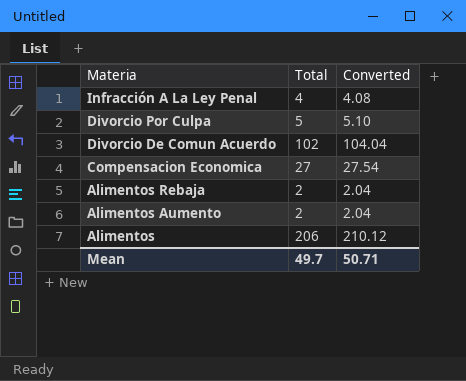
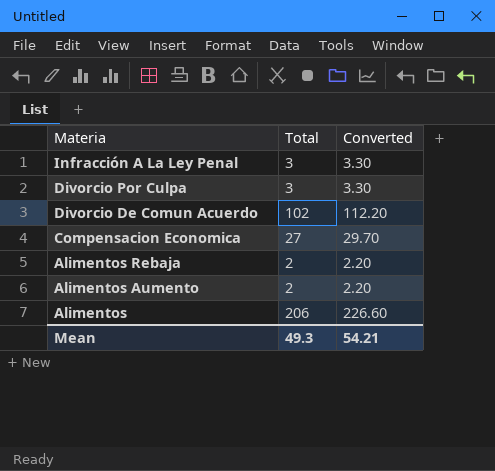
column Converted | formula: [Total] * 1.02 -> [Total] * 1.1
Infracción A La Ley Penal | Total: 4 -> 3
Divorcio Por Culpa | Total: 5 -> 3
Mean | Total: 49.7 -> 49.3
Mean | Converted: 50.71 -> 54.21

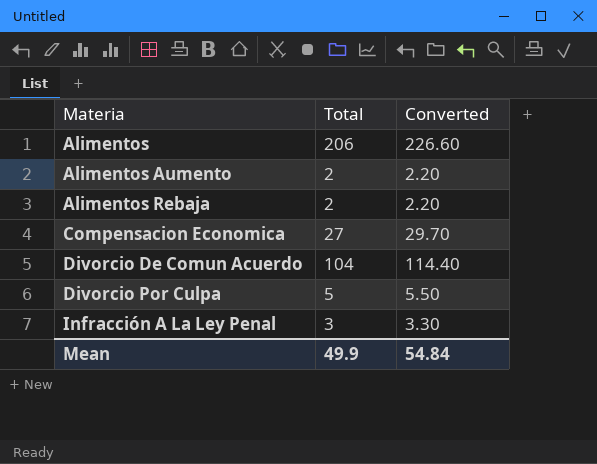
row order: Materia descending -> Materia ascending
Divorcio De Comun Acuerdo | Total: 102 -> 104
Divorcio De Comun Acuerdo | Converted: 112.20 -> 114.40
Divorcio Por Culpa | Total: 3 -> 5
Divorcio Por Culpa | Converted: 3.30 -> 5.50
Mean | Total: 49.3 -> 49.9
Mean | Converted: 54.21 -> 54.84

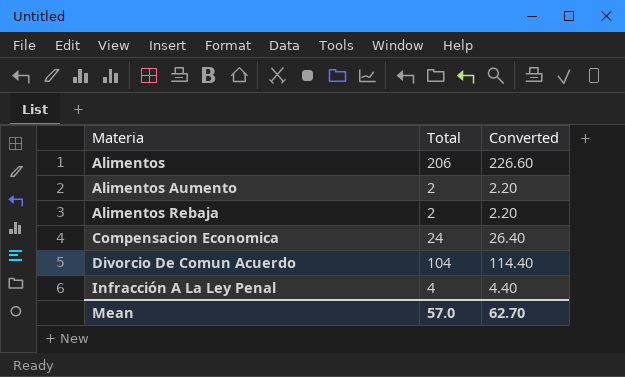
row Divorcio Por Culpa: 5 | 5.50 -> none
Compensacion Economica | Total: 27 -> 24
Compensacion Economica | Converted: 29.70 -> 26.40
Infracción A La Ley Penal | Total: 3 -> 4
Infracción A La Ley Penal | Converted: 3.30 -> 4.40
Mean | Total: 49.9 -> 57.0
Mean | Converted: 54.84 -> 62.70

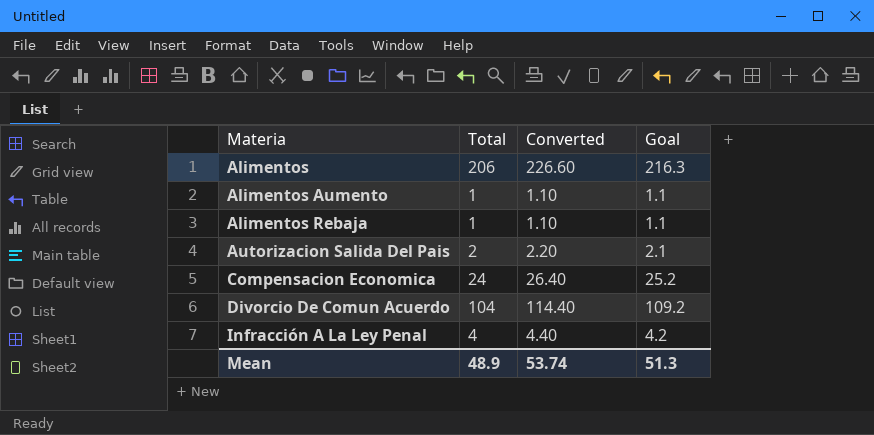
column Goal | formula: none -> [Total] * 1.05
Alimentos Aumento | Total: 2 -> 1
Alimentos Aumento | Converted: 2.20 -> 1.10
Alimentos Rebaja | Total: 2 -> 1
Alimentos Rebaja | Converted: 2.20 -> 1.10
row Autorizacion Salida Del Pais: none -> 2 | 2.20 | 2.1
Mean | Total: 57.0 -> 48.9
Mean | Converted: 62.70 -> 53.74

